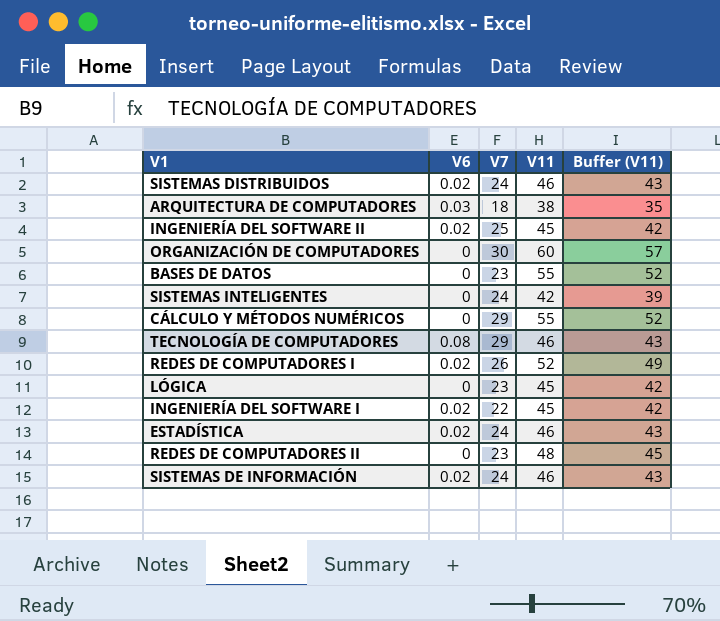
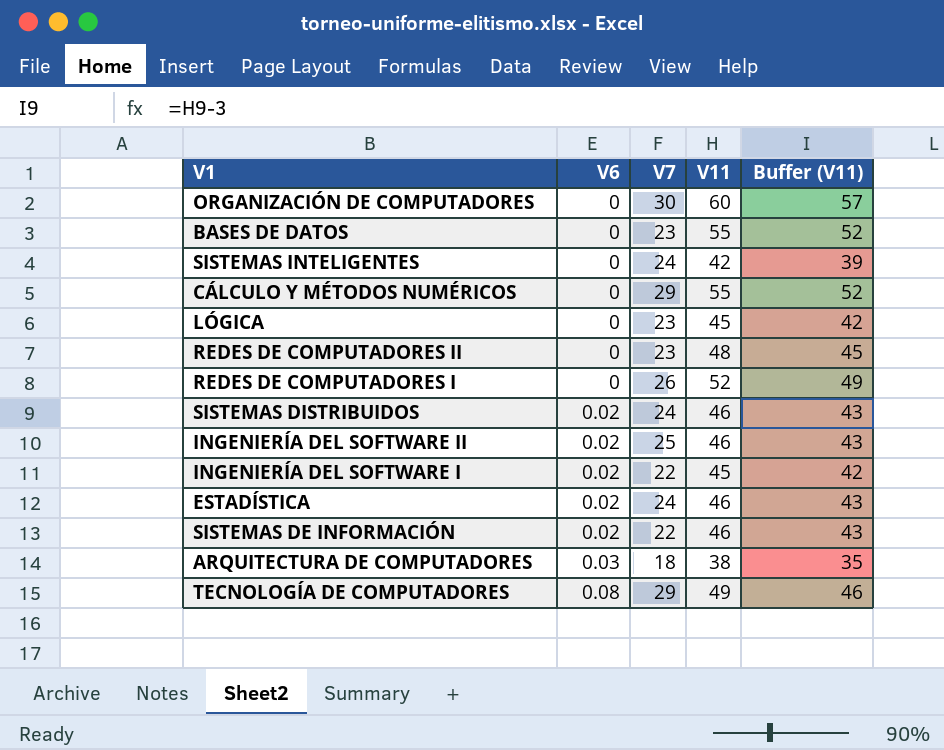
row order: none -> V6 ascending
REDES DE COMPUTADORES I | V6: 0.02 -> 0
INGENIERÍA DEL SOFTWARE II | V11: 45 -> 46
INGENIERÍA DEL SOFTWARE II | Buffer (V11): 42 -> 43
SISTEMAS DE INFORMACIÓN | V7: 24 -> 22
TECNOLOGÍA DE COMPUTADORES | V11: 46 -> 49
TECNOLOGÍA DE COMPUTADORES | Buffer (V11): 43 -> 46

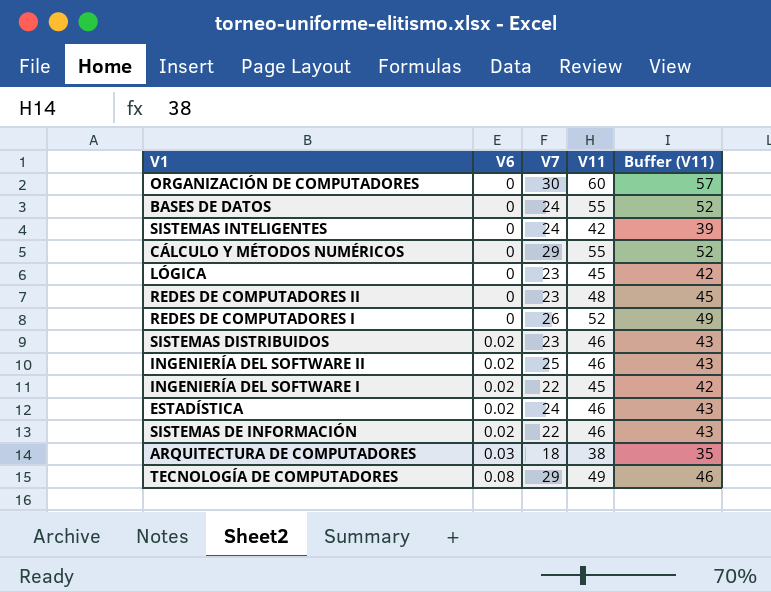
BASES DE DATOS | V7: 23 -> 24
SISTEMAS DISTRIBUIDOS | V7: 24 -> 23

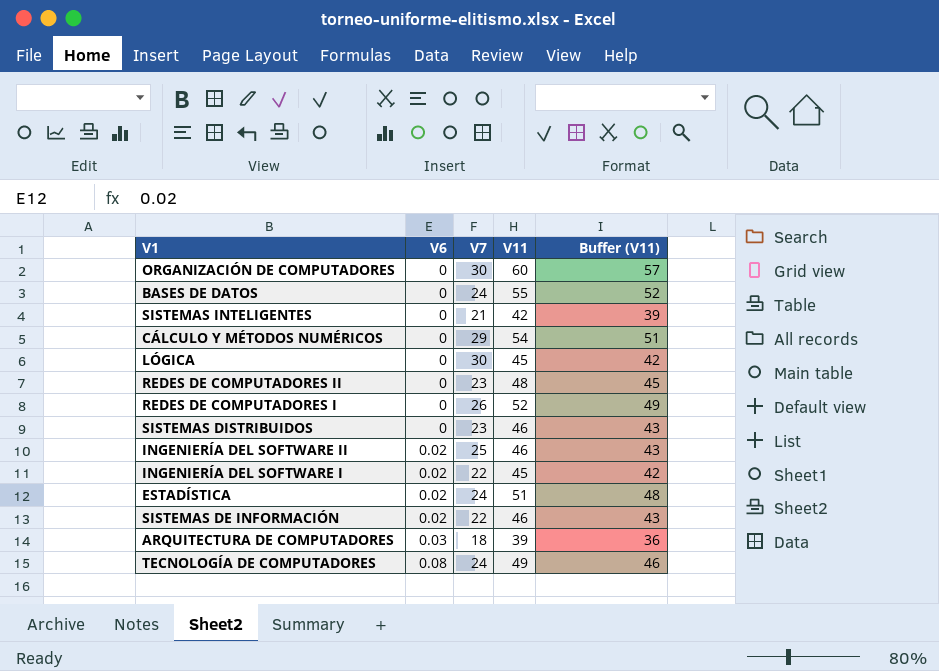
SISTEMAS INTELIGENTES | V7: 24 -> 21
CÁLCULO Y MÉTODOS NUMÉRICOS | V11: 55 -> 54
CÁLCULO Y MÉTODOS NUMÉRICOS | Buffer (V11): 52 -> 51
LÓGICA | V7: 23 -> 30
SISTEMAS DISTRIBUIDOS | V6: 0.02 -> 0
ESTADÍSTICA | V11: 46 -> 51
ESTADÍSTICA | Buffer (V11): 43 -> 48
ARQUITECTURA DE COMPUTADORES | V11: 38 -> 39
ARQUITECTURA DE COMPUTADORES | Buffer (V11): 35 -> 36
TECNOLOGÍA DE COMPUTADORES | V7: 29 -> 24

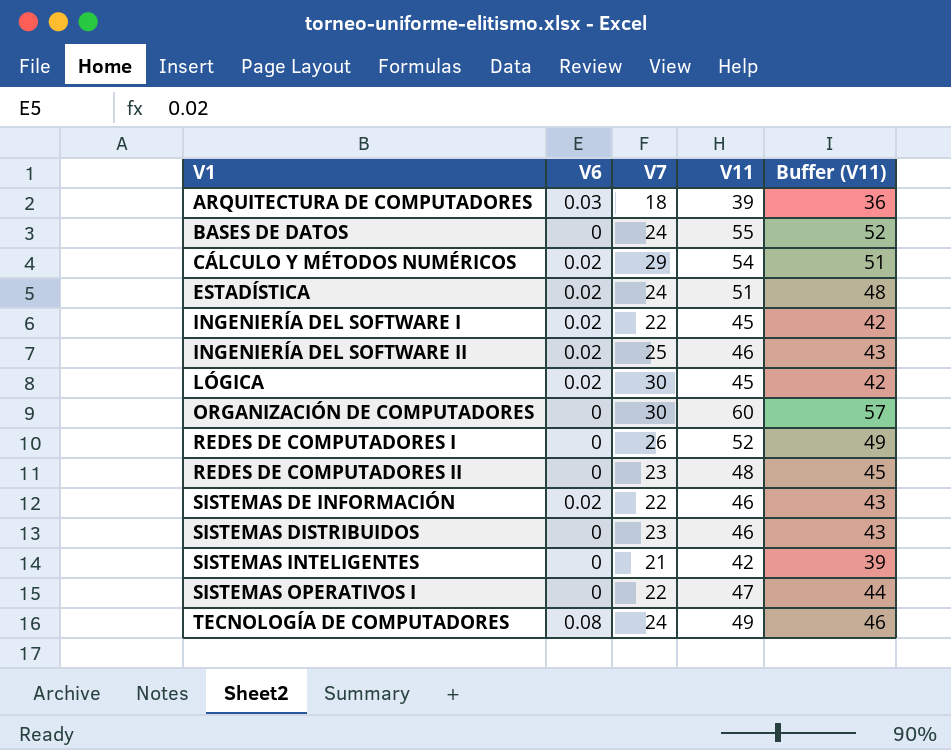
row order: V6 ascending -> V1 ascending
CÁLCULO Y MÉTODOS NUMÉRICOS | V6: 0 -> 0.02
LÓGICA | V6: 0 -> 0.02
row SISTEMAS OPERATIVOS I: none -> 0 | 22 | 47 | 44

